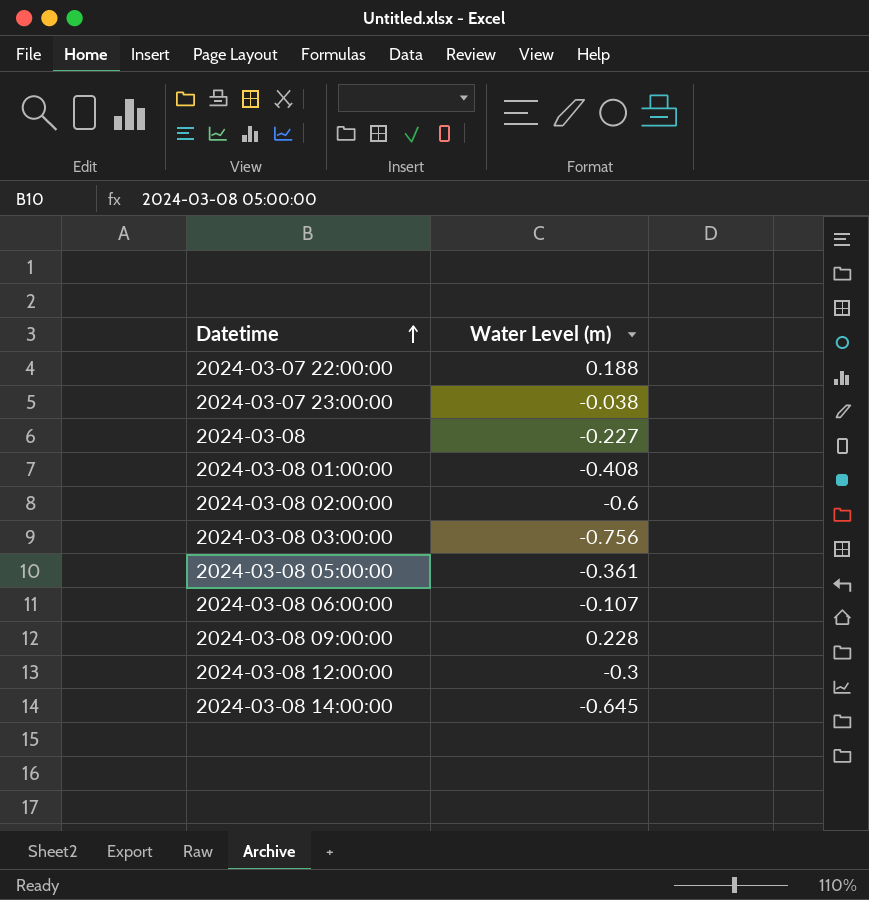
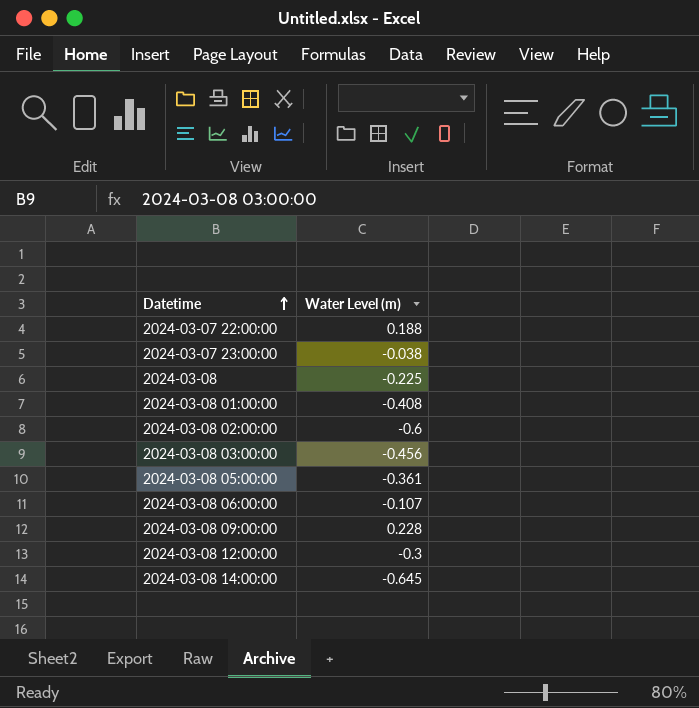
2024-03-08 | Water Level (m): -0.227 -> -0.225
2024-03-08 03:00:00 | Water Level (m): -0.756 -> -0.456

